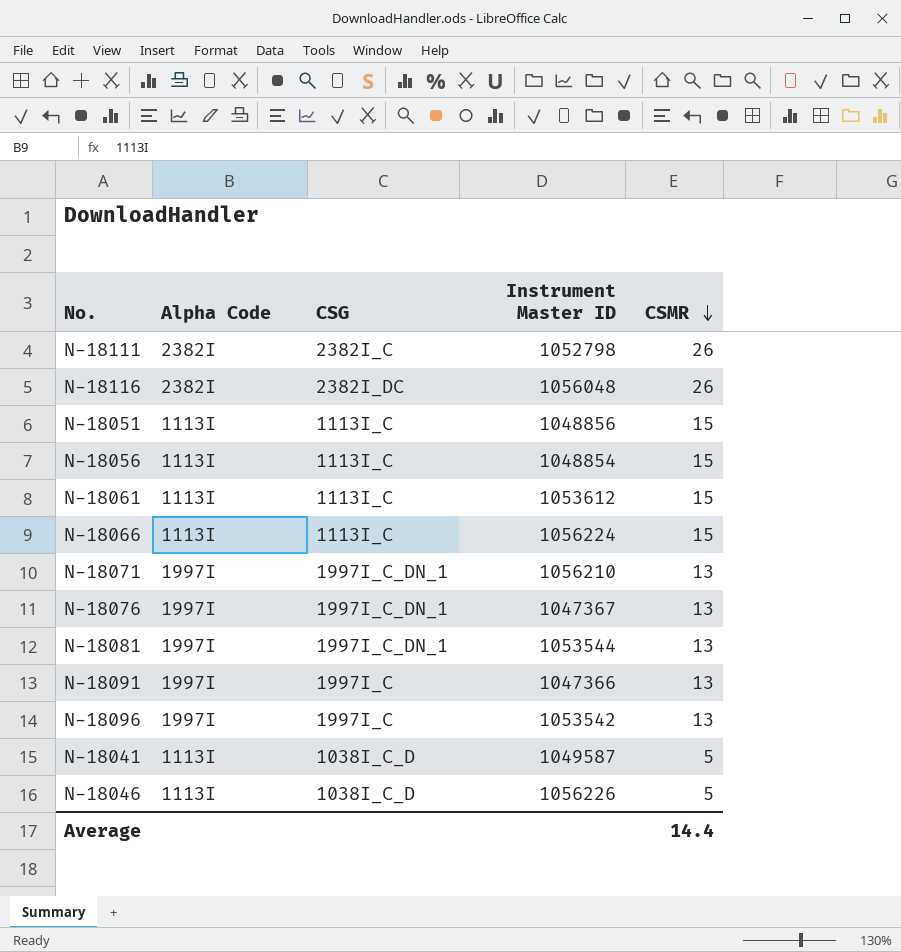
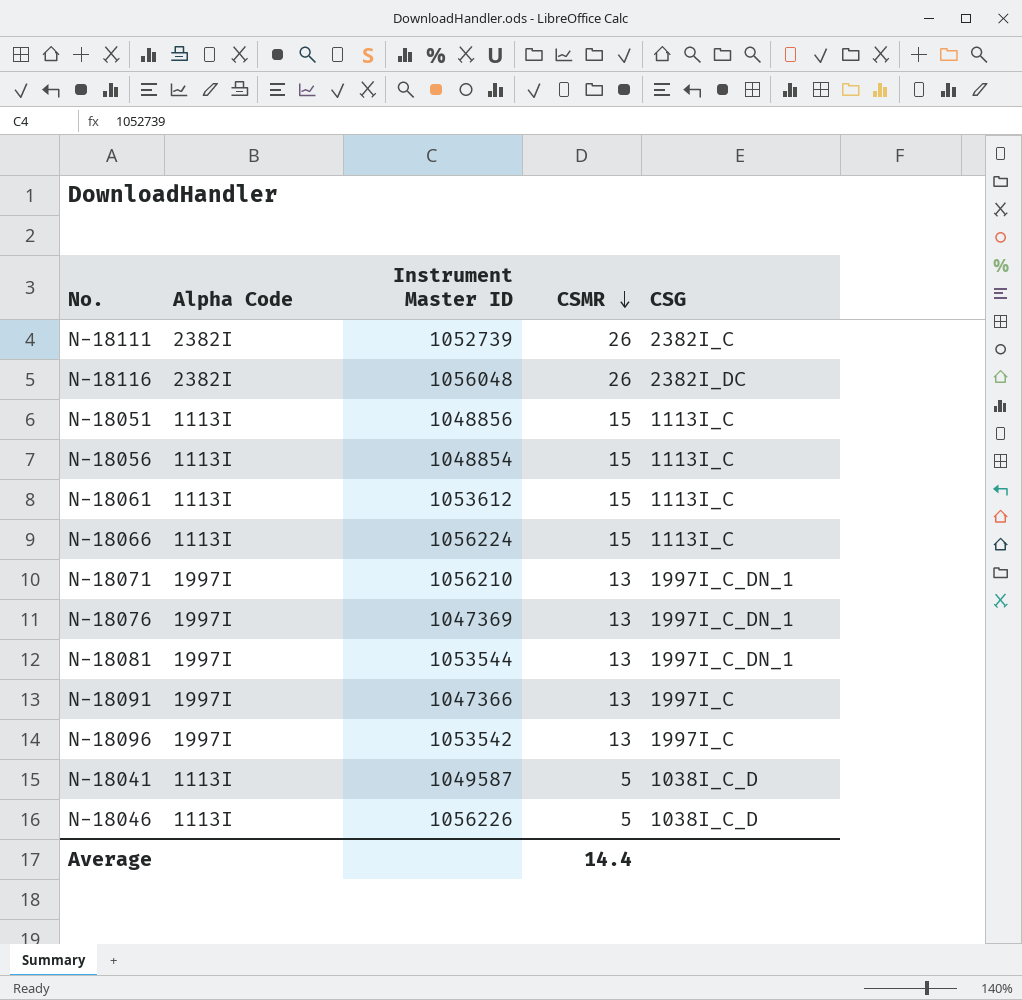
column CSG | position: 3 -> 5
N-18111 | Instrument Master ID: 1052798 -> 1052739
N-18076 | Instrument Master ID: 1047367 -> 1047369

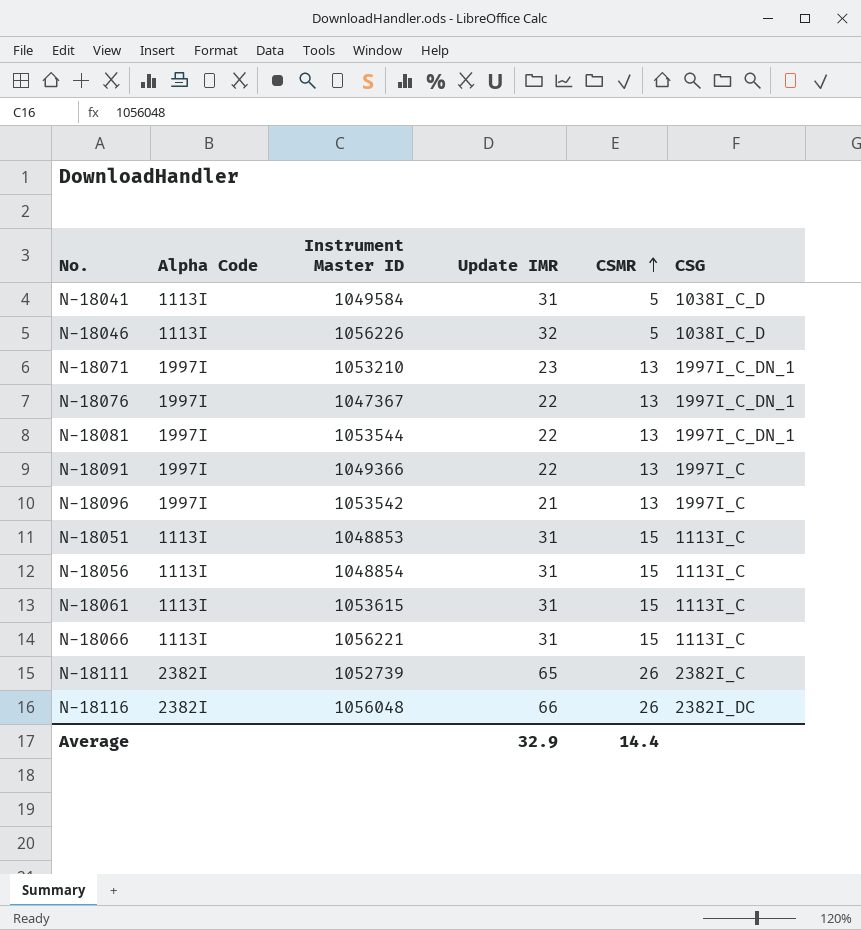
row order: CSMR descending -> CSMR ascending
column Update IMR | position: none -> 4
N-18041 | Instrument Master ID: 1049587 -> 1049584
N-18071 | Instrument Master ID: 1056210 -> 1053210
N-18076 | Instrument Master ID: 1047369 -> 1047367
N-18091 | Instrument Master ID: 1047366 -> 1049366
N-18051 | Instrument Master ID: 1048856 -> 1048853
N-18061 | Instrument Master ID: 1053612 -> 1053615
N-18066 | Instrument Master ID: 1056224 -> 1056221

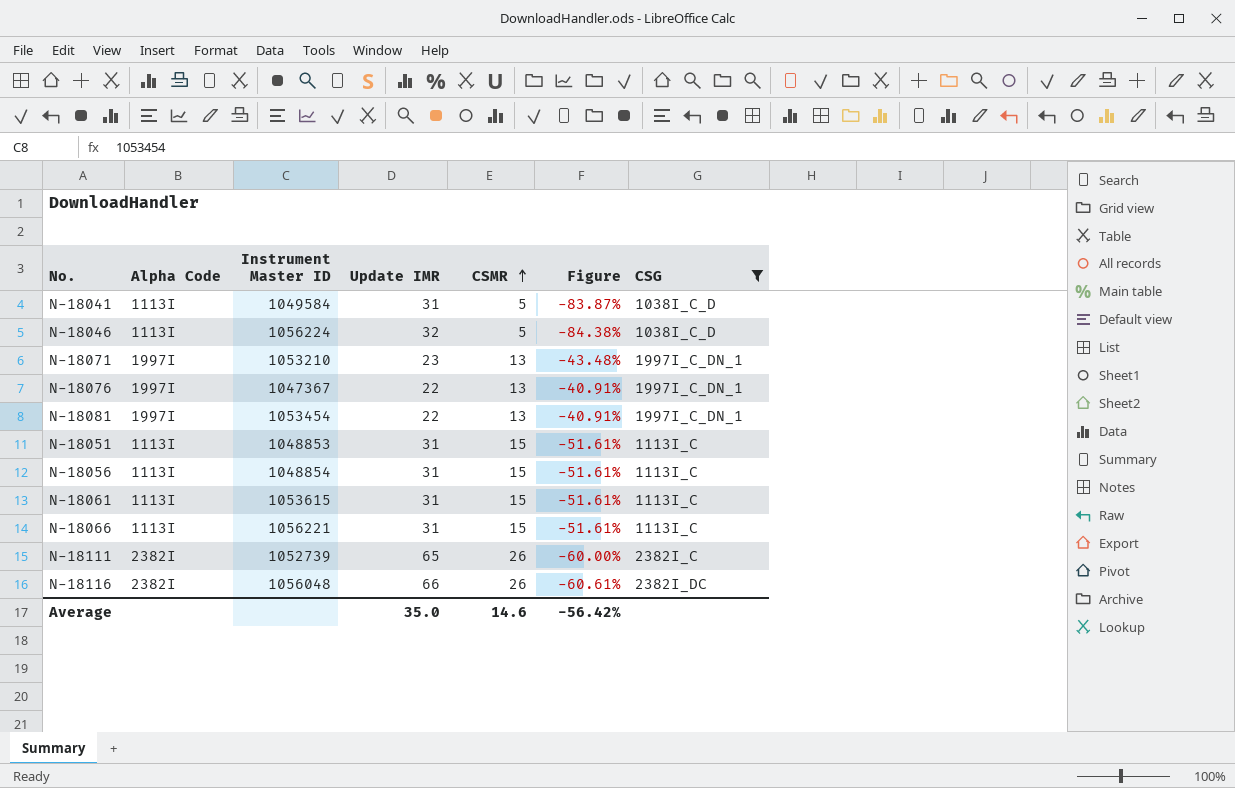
filter: none -> CSG != 1997I_C
column Figure | formula: none -> ([CSMR] - [Update IMR]) / [Update IMR]
N-18046 | Instrument Master ID: 1056226 -> 1056224
N-18081 | Instrument Master ID: 1053544 -> 1053454
Average | Update IMR: 32.9 -> 35.0
Average | CSMR: 14.4 -> 14.6

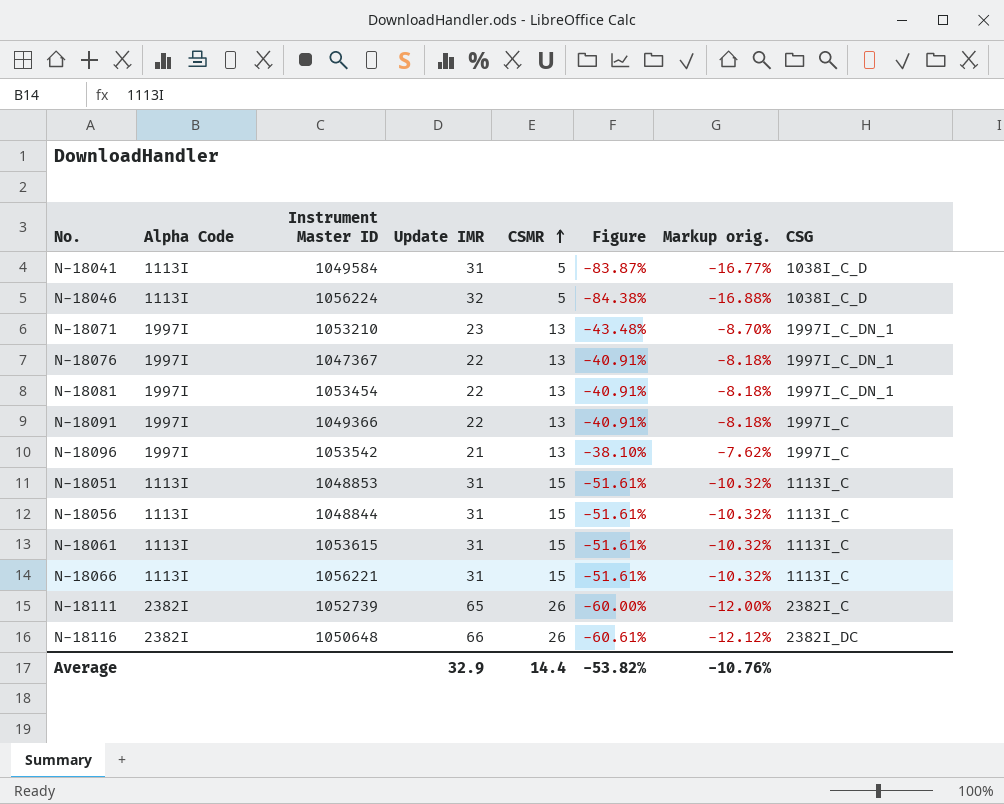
filter: CSG != 1997I_C -> none
column Markup orig. | formula: none -> [Figure] * 0.2
N-18056 | Instrument Master ID: 1048854 -> 1048844
N-18116 | Instrument Master ID: 1056048 -> 1050648
Average | Update IMR: 35.0 -> 32.9
Average | CSMR: 14.6 -> 14.4
Average | Figure: -56.42% -> -53.82%

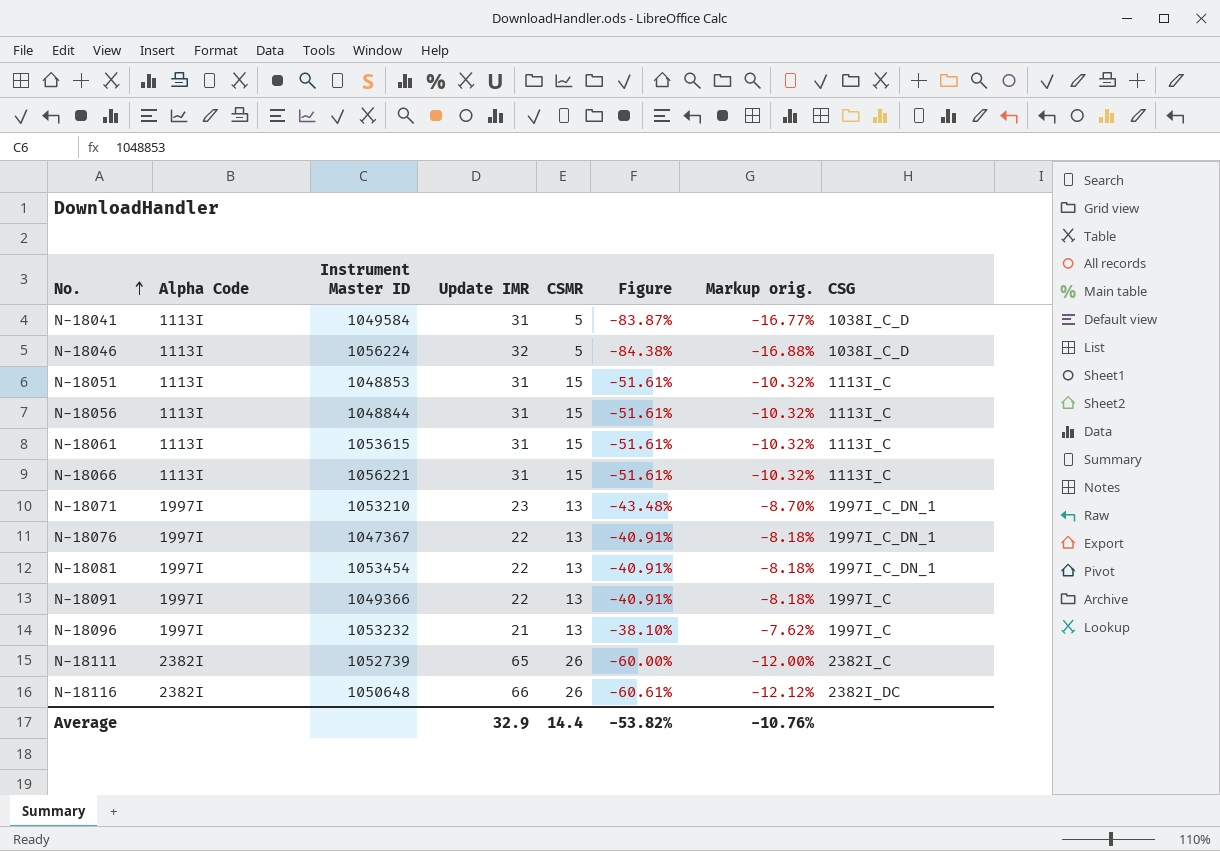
row order: CSMR ascending -> No. ascending
N-18096 | Instrument Master ID: 1053542 -> 1053232

